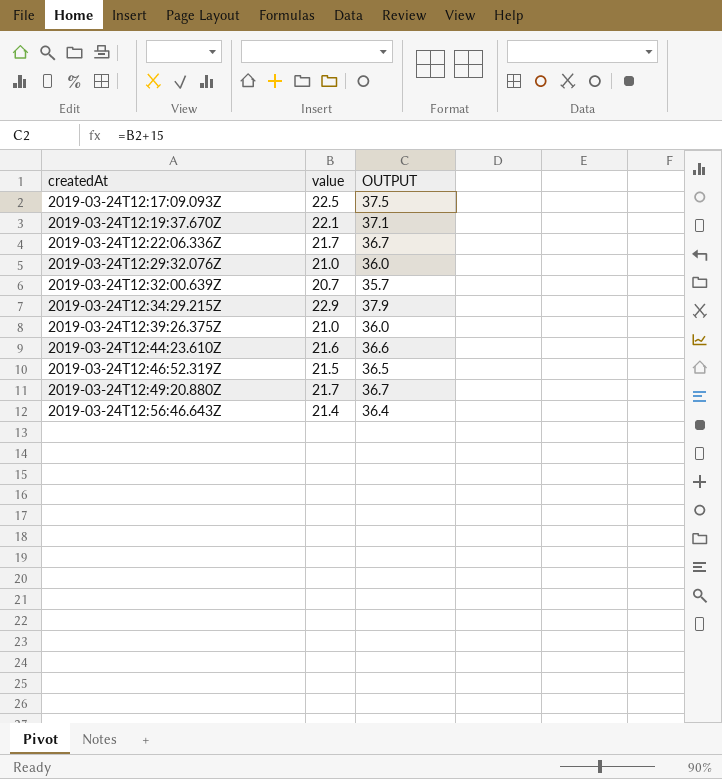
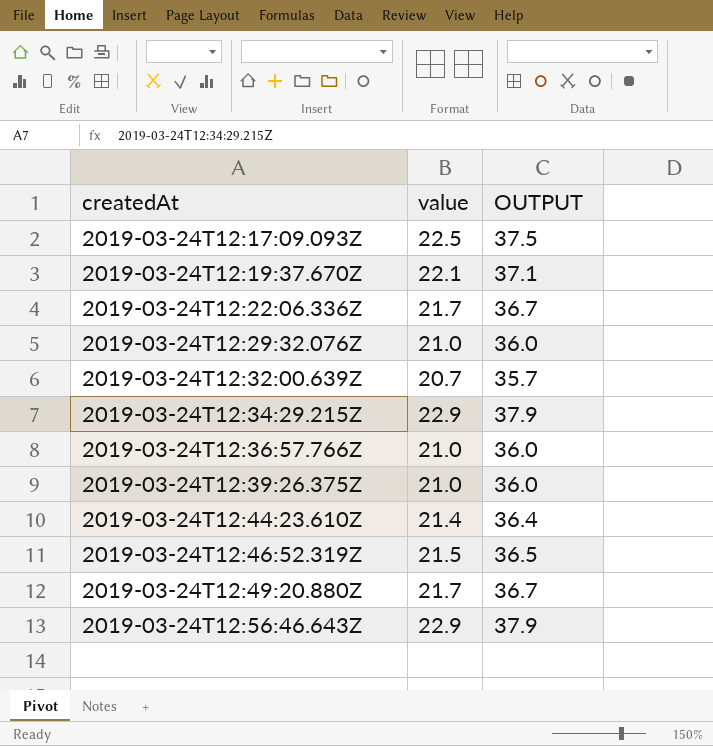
row 2019-03-24T12:36:57.766Z: none -> 21.0 | 36.0
2019-03-24T12:44:23.610Z | value: 21.6 -> 21.4
2019-03-24T12:44:23.610Z | OUTPUT: 36.6 -> 36.4
2019-03-24T12:56:46.643Z | value: 21.4 -> 22.9
2019-03-24T12:56:46.643Z | OUTPUT: 36.4 -> 37.9

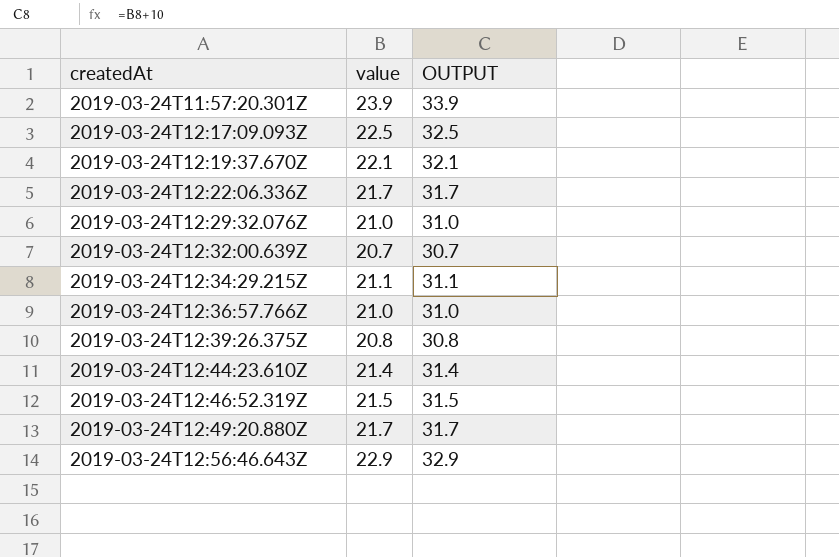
column OUTPUT | formula: [value] + 15 -> [value] + 10
row 2019-03-24T11:57:20.301Z: none -> 23.9 | 33.9
2019-03-24T12:34:29.215Z | value: 22.9 -> 21.1
2019-03-24T12:39:26.375Z | value: 21.0 -> 20.8

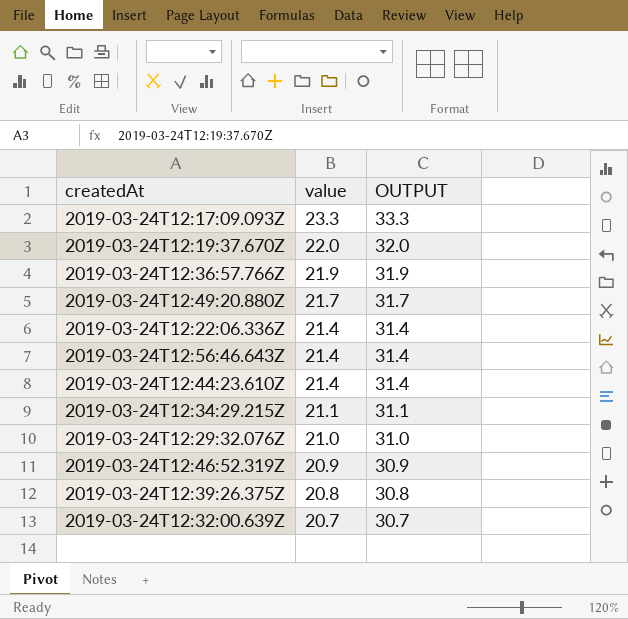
row order: createdAt ascending -> value descending
row 2019-03-24T11:57:20.301Z: 23.9 | 33.9 -> none
2019-03-24T12:17:09.093Z | value: 22.5 -> 23.3
2019-03-24T12:17:09.093Z | OUTPUT: 32.5 -> 33.3
2019-03-24T12:19:37.670Z | value: 22.1 -> 22.0
2019-03-24T12:19:37.670Z | OUTPUT: 32.1 -> 32.0
2019-03-24T12:36:57.766Z | value: 21.0 -> 21.9
2019-03-24T12:36:57.766Z | OUTPUT: 31.0 -> 31.9
2019-03-24T12:22:06.336Z | value: 21.7 -> 21.4
2019-03-24T12:22:06.336Z | OUTPUT: 31.7 -> 31.4
2019-03-24T12:56:46.643Z | value: 22.9 -> 21.4
2019-03-24T12:56:46.643Z | OUTPUT: 32.9 -> 31.4
2019-03-24T12:46:52.319Z | value: 21.5 -> 20.9
2019-03-24T12:46:52.319Z | OUTPUT: 31.5 -> 30.9

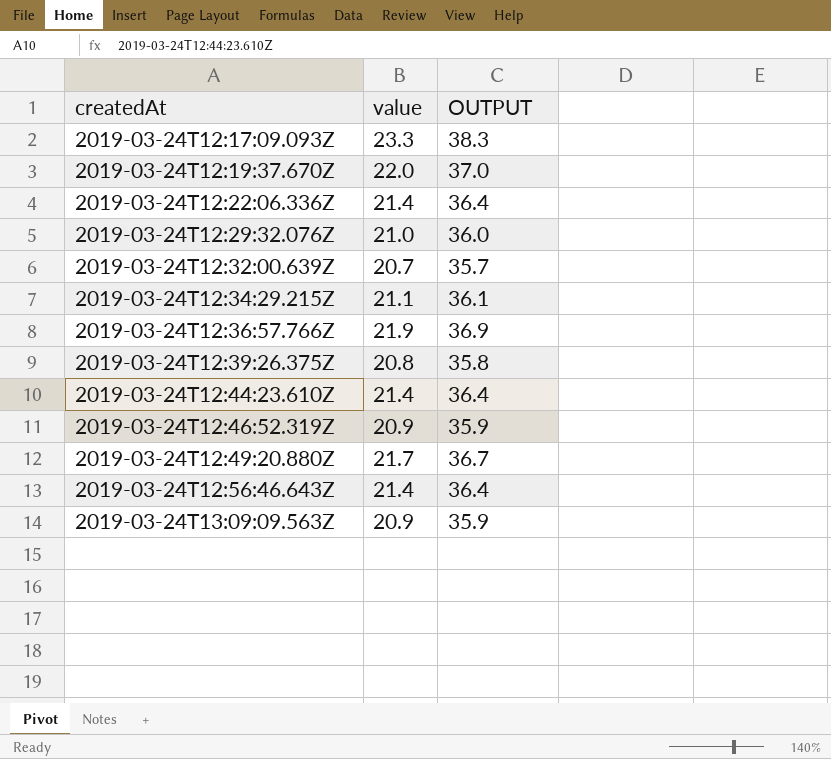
row order: value descending -> createdAt ascending
column OUTPUT | formula: [value] + 10 -> [value] + 15
row 2019-03-24T13:09:09.563Z: none -> 20.9 | 35.9

